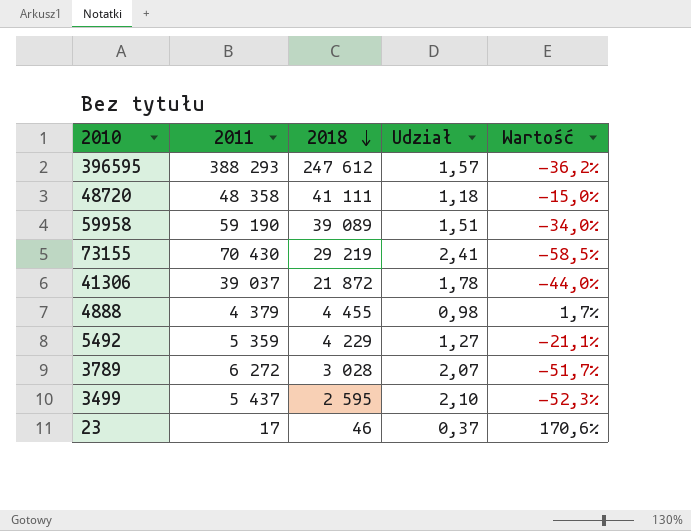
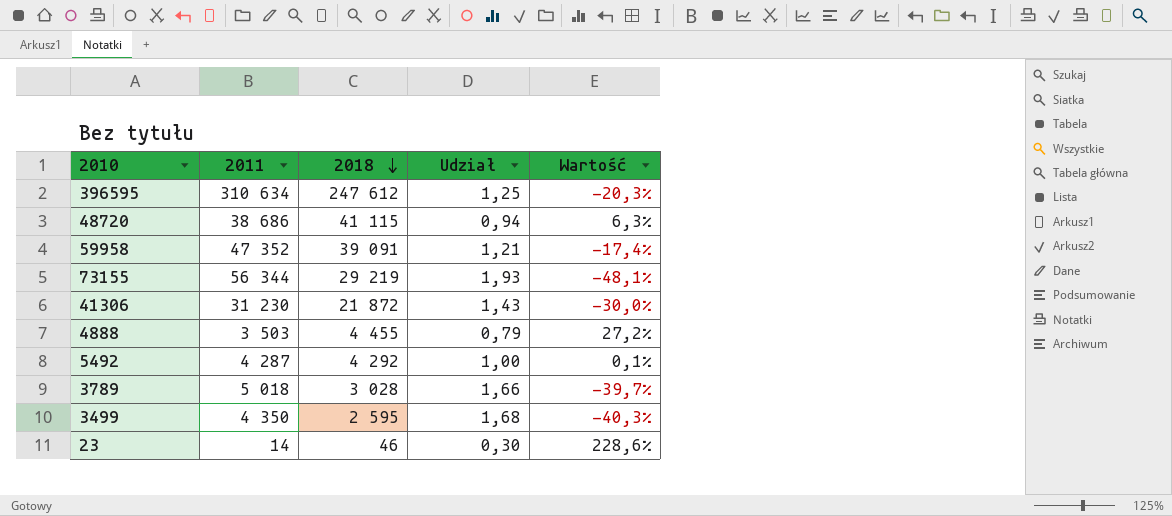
396595 | 2011: 388 293 -> 310 634
396595 | Udział: 1,57 -> 1,25
396595 | Wartość: -36,2% -> -20,3%
48720 | 2011: 48 358 -> 38 686
48720 | 2018: 41 111 -> 41 115
48720 | Udział: 1,18 -> 0,94
48720 | Wartość: -15,0% -> 6,3%
59958 | 2011: 59 190 -> 47 352
59958 | 2018: 39 089 -> 39 091
59958 | Udział: 1,51 -> 1,21
59958 | Wartość: -34,0% -> -17,4%
73155 | 2011: 70 430 -> 56 344
73155 | Udział: 2,41 -> 1,93
73155 | Wartość: -58,5% -> -48,1%
41306 | 2011: 39 037 -> 31 230
41306 | Udział: 1,78 -> 1,43
41306 | Wartość: -44,0% -> -30,0%
4888 | 2011: 4 379 -> 3 503
4888 | Udział: 0,98 -> 0,79
4888 | Wartość: 1,7% -> 27,2%
5492 | 2011: 5 359 -> 4 287
5492 | 2018: 4 229 -> 4 292
5492 | Udział: 1,27 -> 1,00
5492 | Wartość: -21,1% -> 0,1%
3789 | 2011: 6 272 -> 5 018
3789 | Udział: 2,07 -> 1,66
3789 | Wartość: -51,7% -> -39,7%
3499 | 2011: 5 437 -> 4 350
3499 | Udział: 2,10 -> 1,68
3499 | Wartość: -52,3% -> -40,3%
23 | 2011: 17 -> 14
23 | Udział: 0,37 -> 0,30
23 | Wartość: 170,6% -> 228,6%

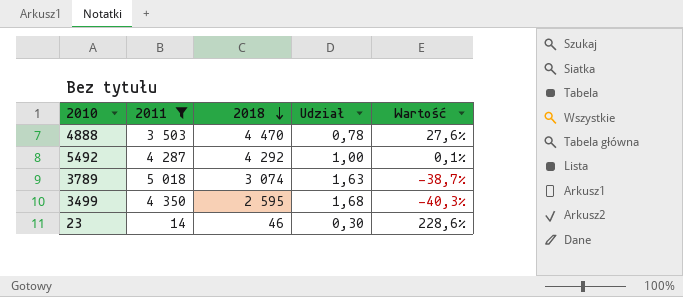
filter: none -> 2011 <= 5 018
4888 | 2018: 4 455 -> 4 470
4888 | Udział: 0,79 -> 0,78
4888 | Wartość: 27,2% -> 27,6%
3789 | 2018: 3 028 -> 3 074
3789 | Udział: 1,66 -> 1,63
3789 | Wartość: -39,7% -> -38,7%

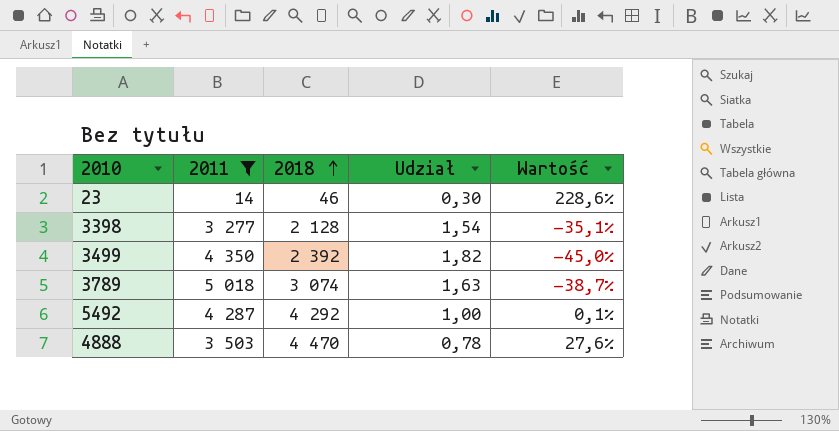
row order: 2018 descending -> 2018 ascending
row 3398: none -> 3 277 | 2 128 | 1,54 | -35,1%
3499 | 2018: 2 595 -> 2 392
3499 | Udział: 1,68 -> 1,82
3499 | Wartość: -40,3% -> -45,0%

